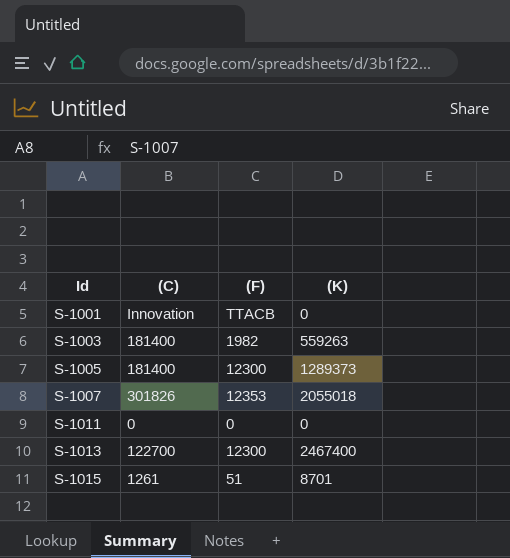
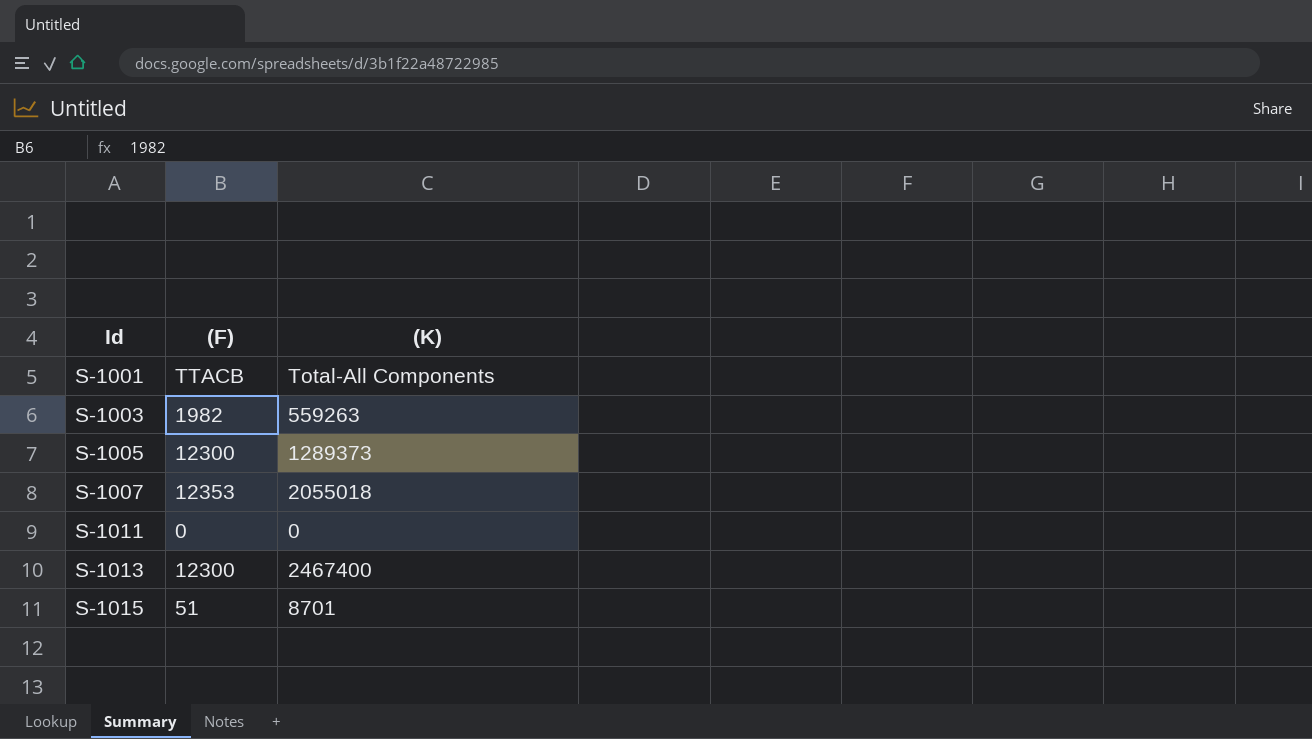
column (C) | position: 2 -> none
S-1001 | (K): 0 -> Total-All Components

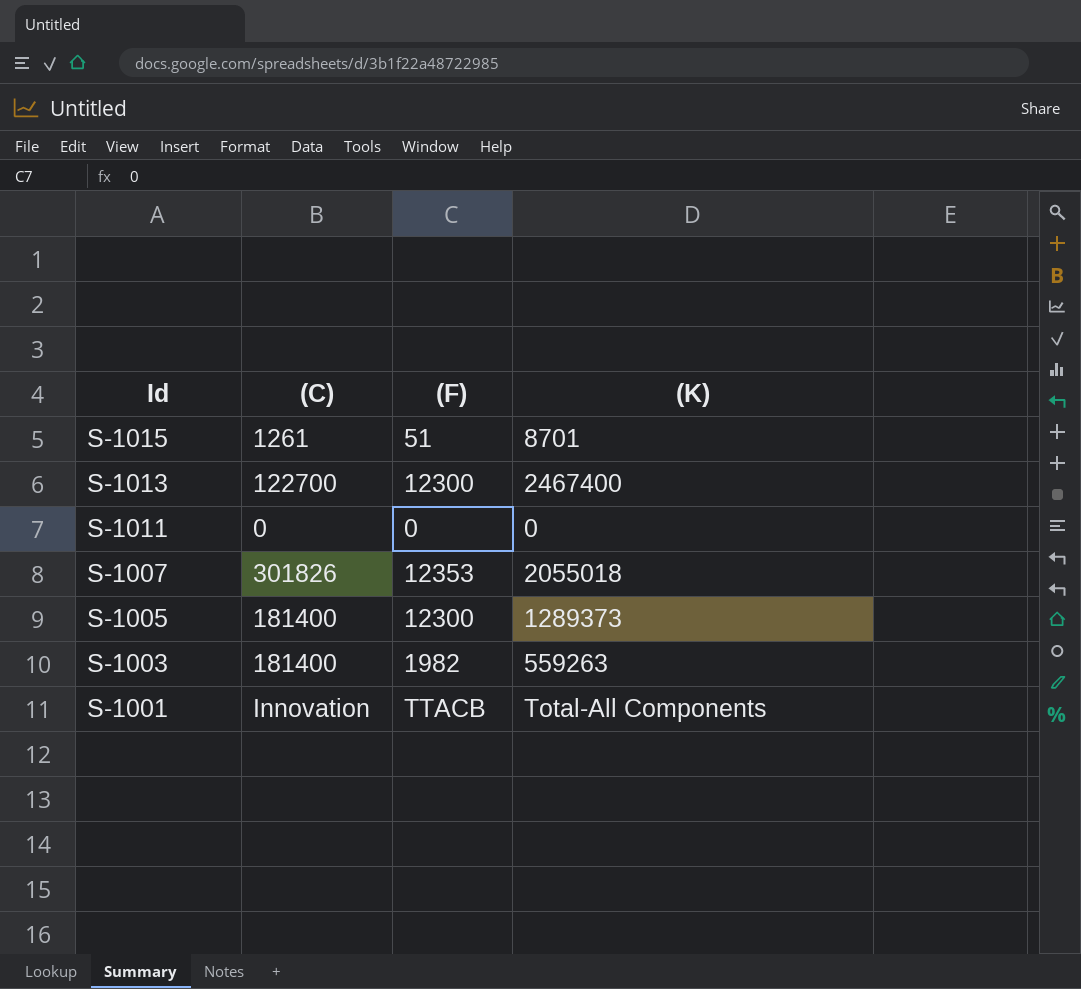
row order: Id ascending -> Id descending
column (C) | position: none -> 2

